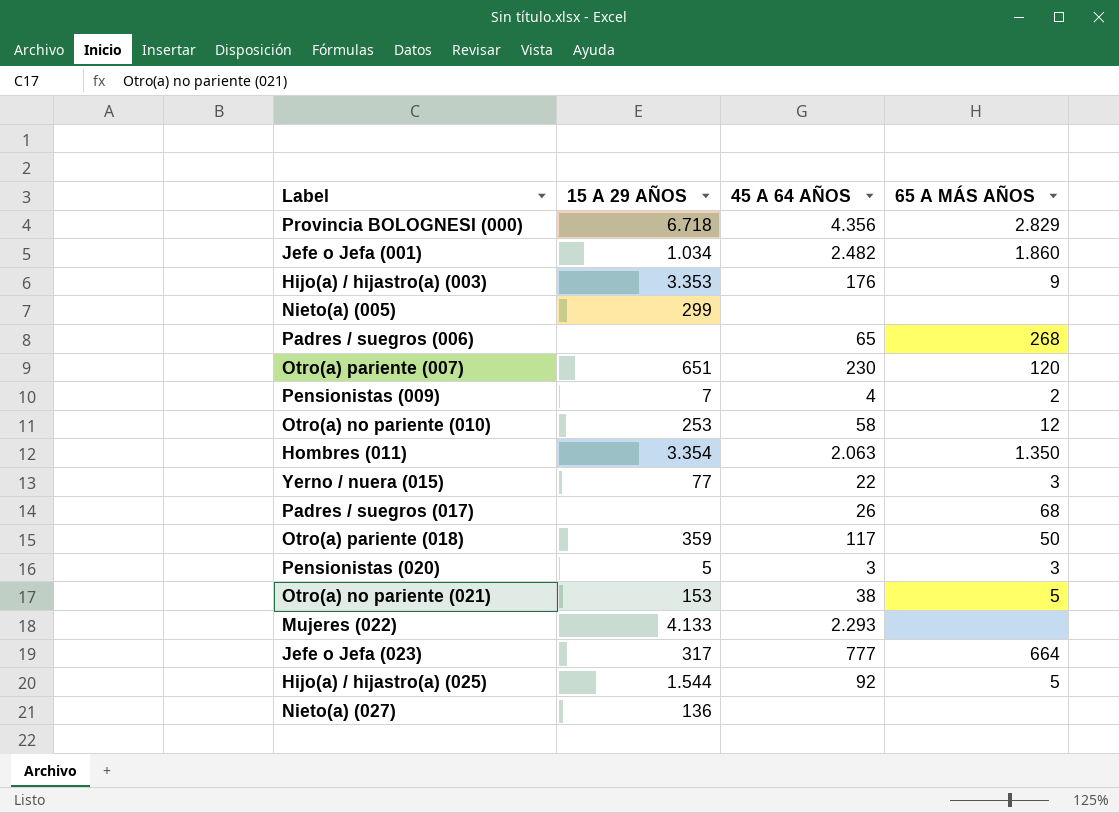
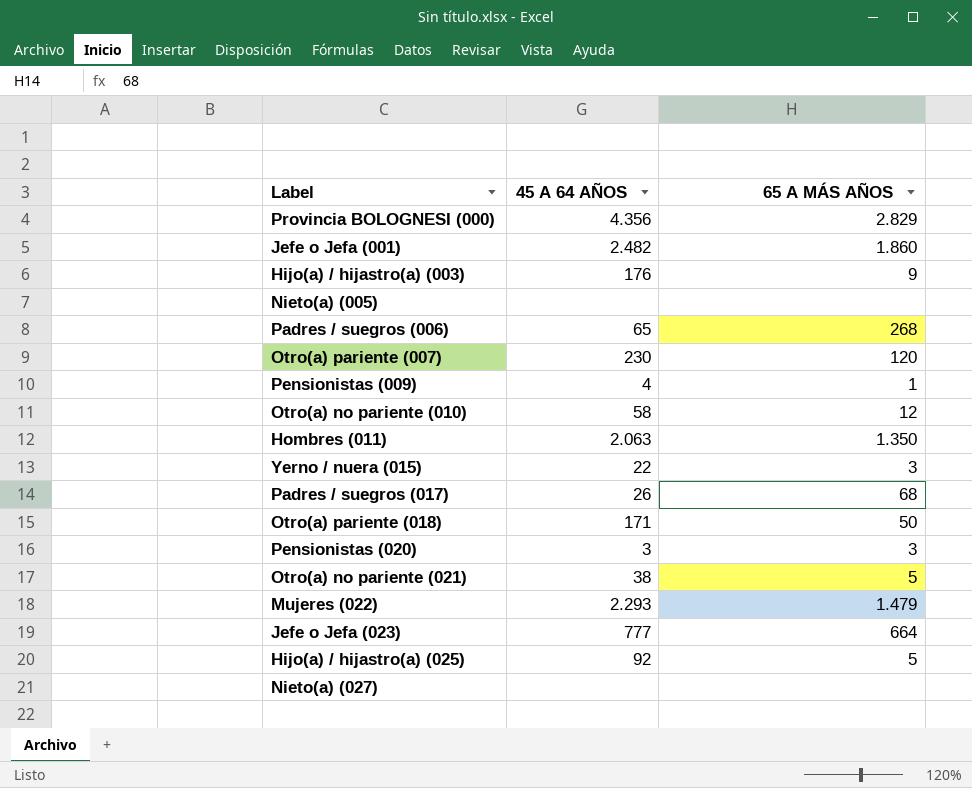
column 15 A 29 AÑOS | position: 2 -> none
Pensionistas (009) | 65 A MÁS AÑOS: 2 -> 1
Otro(a) pariente (018) | 45 A 64 AÑOS: 117 -> 171
Mujeres (022) | 65 A MÁS AÑOS: none -> 1.479

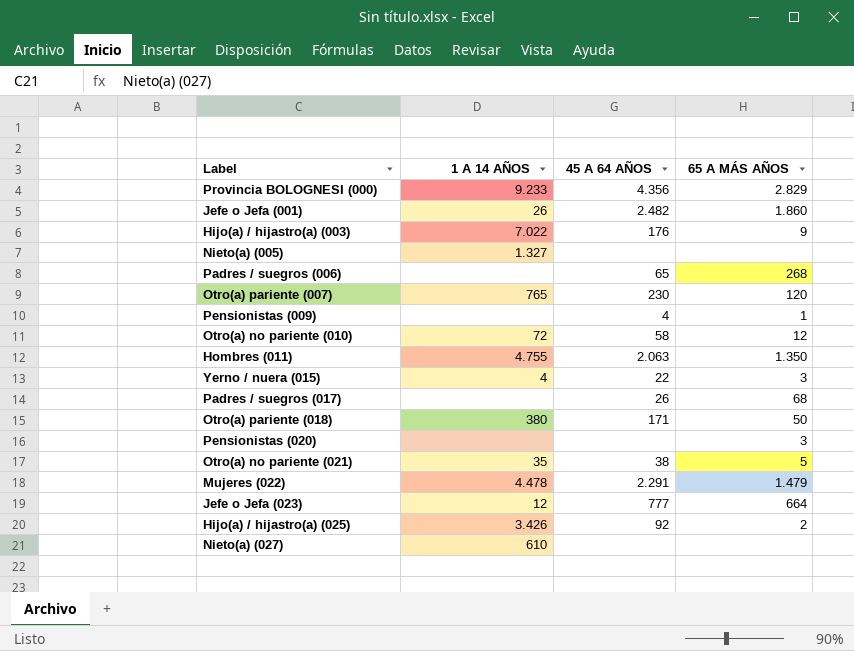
column 1 A 14 AÑOS | position: none -> 2
Pensionistas (020) | 45 A 64 AÑOS: 3 -> none
Mujeres (022) | 45 A 64 AÑOS: 2.293 -> 2.291
Hijo(a) / hijastro(a) (025) | 65 A MÁS AÑOS: 5 -> 2

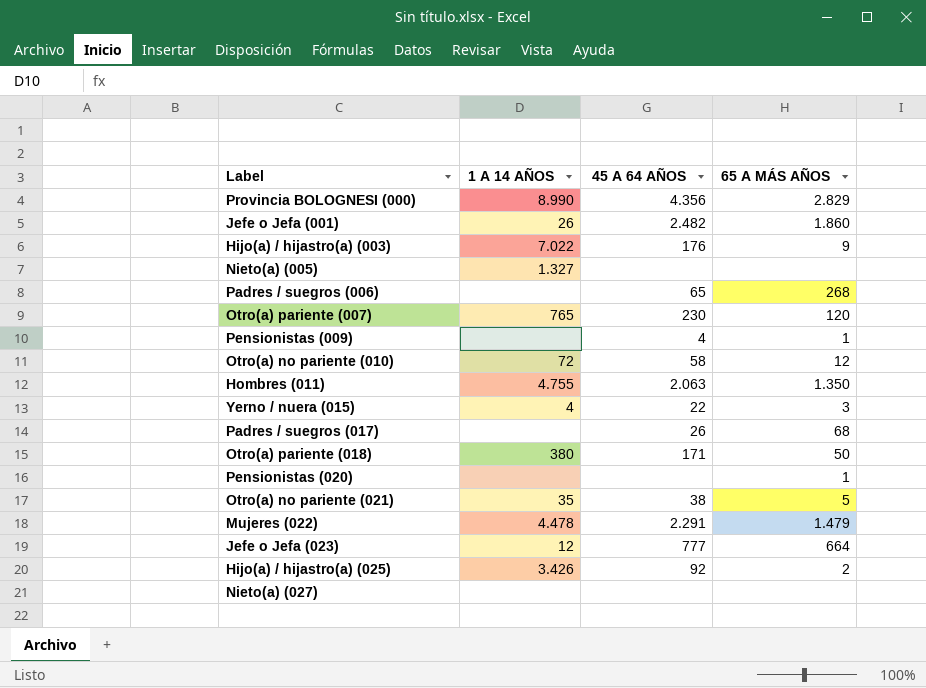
Provincia BOLOGNESI (000) | 1 A 14 AÑOS: 9.233 -> 8.990
Pensionistas (020) | 65 A MÁS AÑOS: 3 -> 1
Nieto(a) (027) | 1 A 14 AÑOS: 610 -> none

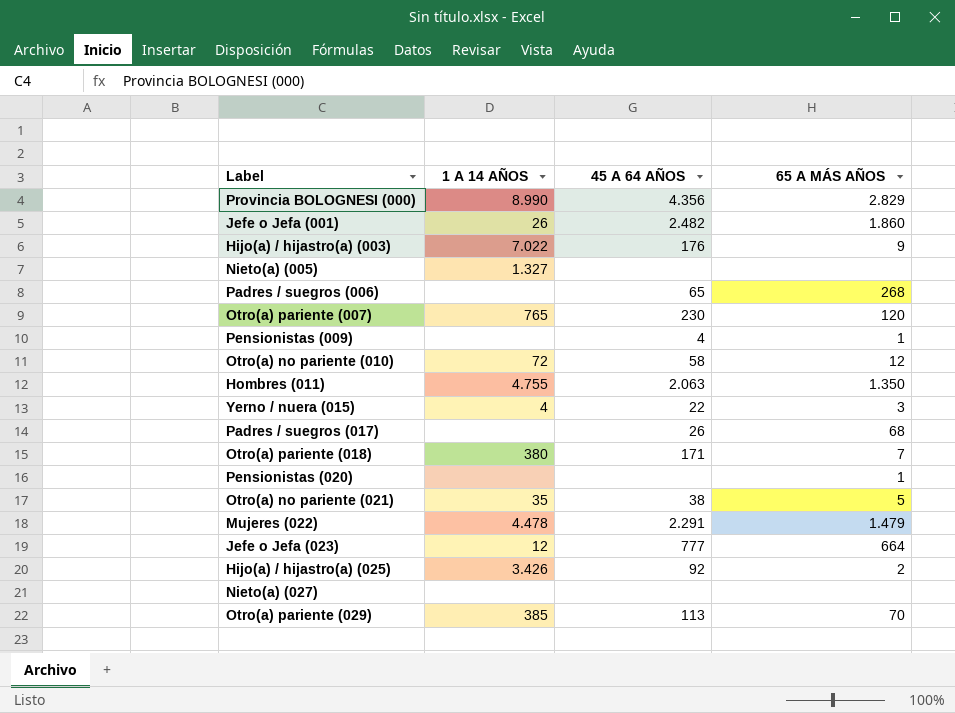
Otro(a) pariente (018) | 65 A MÁS AÑOS: 50 -> 7
row Otro(a) pariente (029): none -> 385 | 113 | 70

